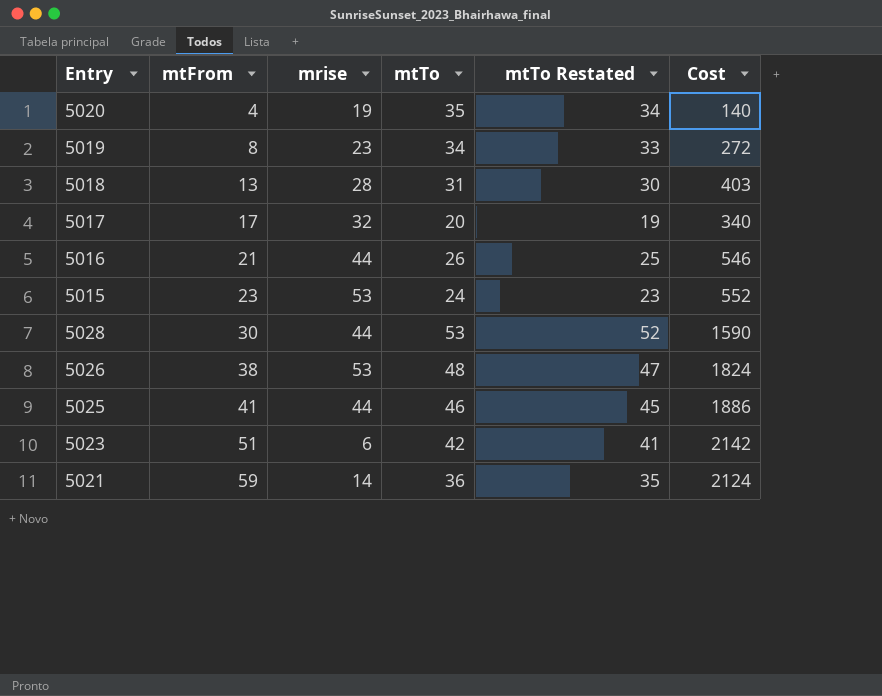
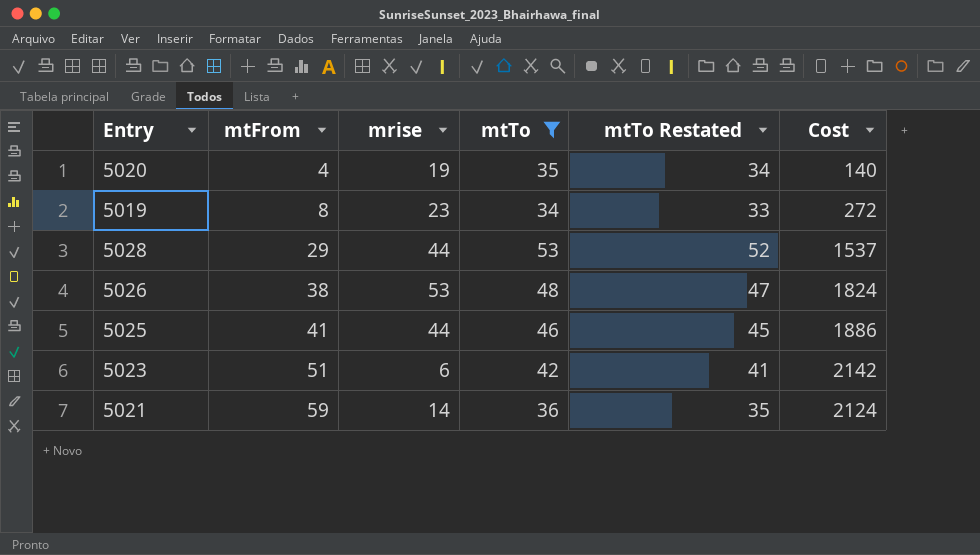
filter: none -> mtTo >= 34
5028 | mtFrom: 30 -> 29
5028 | Cost: 1590 -> 1537

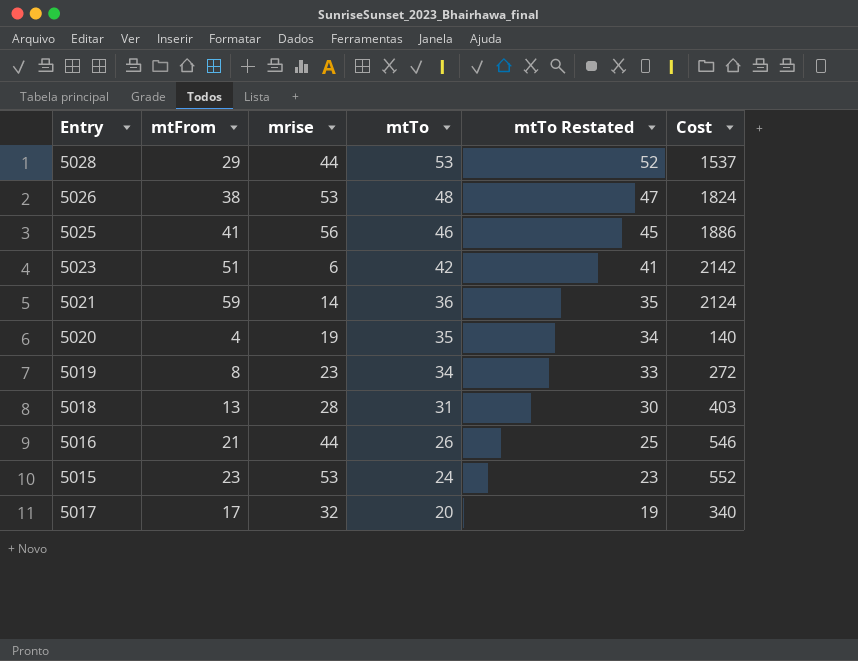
filter: mtTo >= 34 -> none
row order: mtFrom ascending -> mtTo descending
5025 | mrise: 44 -> 56

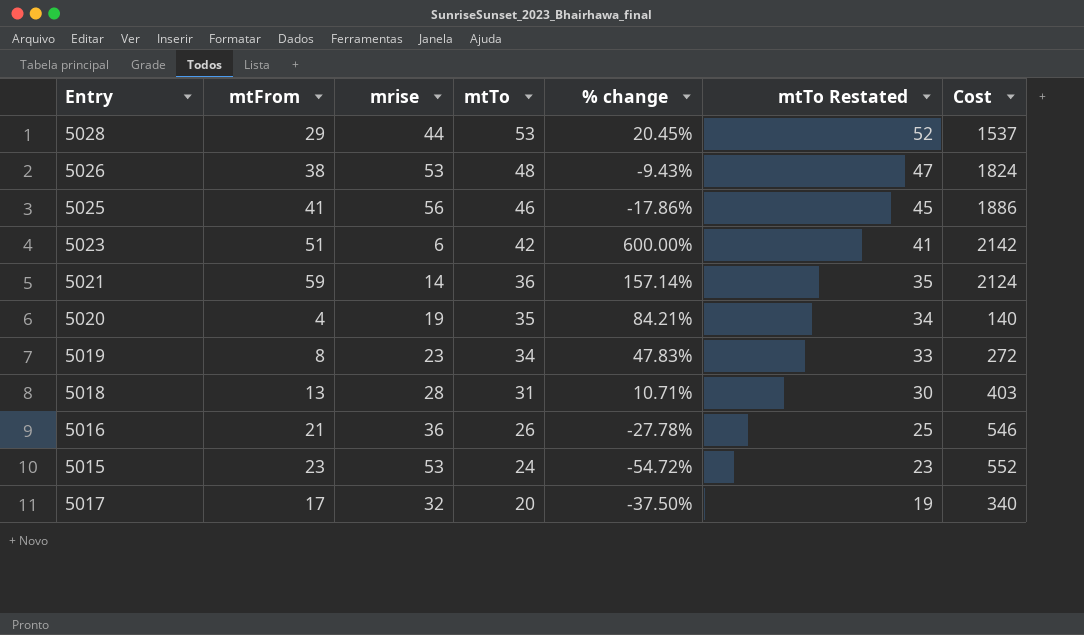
column % change | formula: none -> ([mtTo] - [mrise]) / [mrise]
5016 | mrise: 44 -> 36

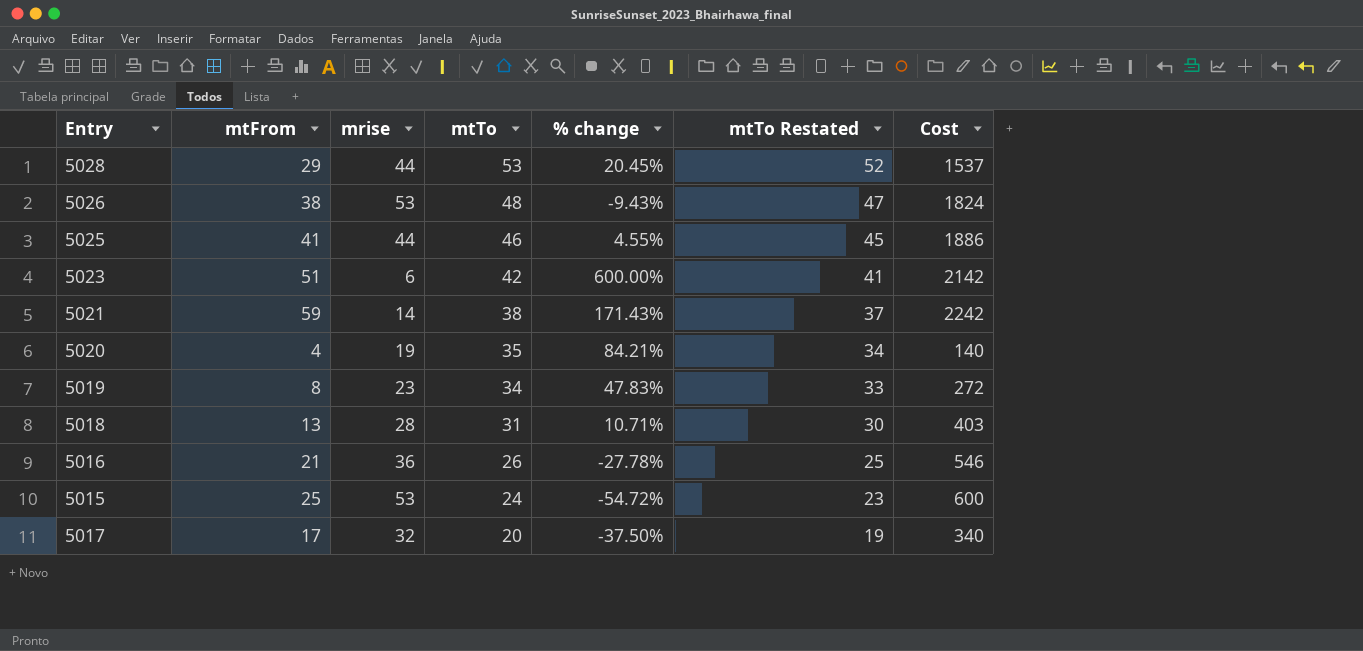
5025 | mrise: 56 -> 44
5025 | % change: -17.86% -> 4.55%
5021 | mtTo: 36 -> 38
5021 | % change: 157.14% -> 171.43%
5021 | mtTo Restated: 35 -> 37
5021 | Cost: 2124 -> 2242
5015 | mtFrom: 23 -> 25
5015 | Cost: 552 -> 600

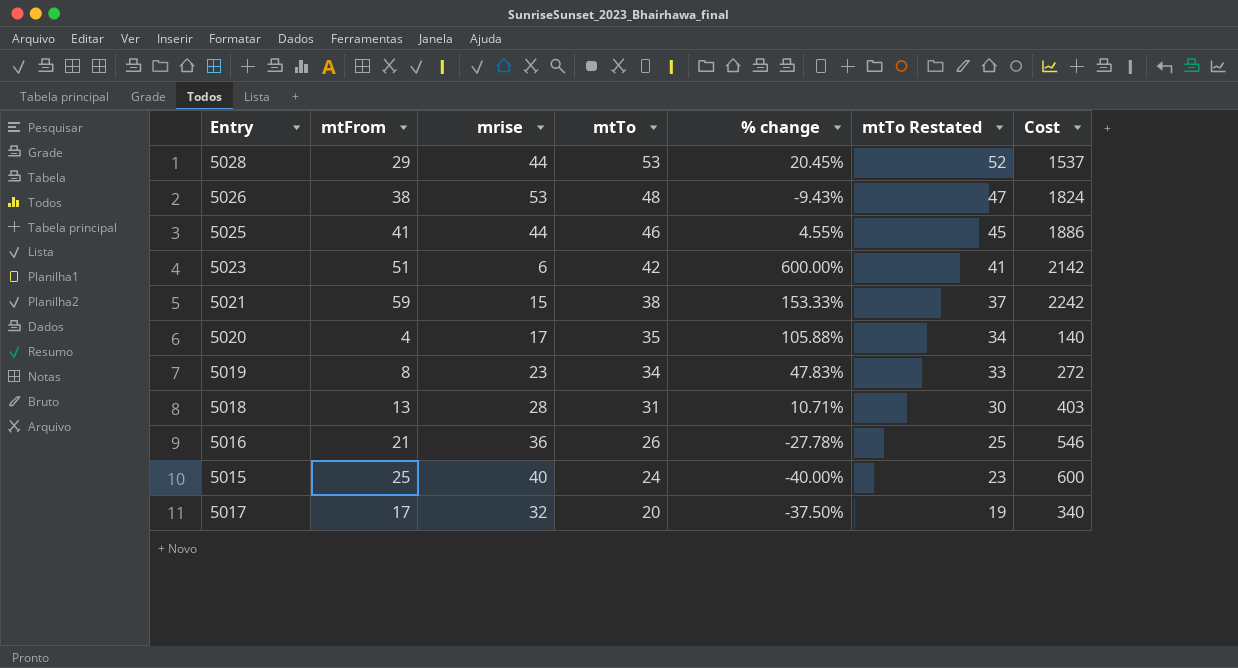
5021 | mrise: 14 -> 15
5021 | % change: 171.43% -> 153.33%
5020 | mrise: 19 -> 17
5020 | % change: 84.21% -> 105.88%
5015 | mrise: 53 -> 40
5015 | % change: -54.72% -> -40.00%

